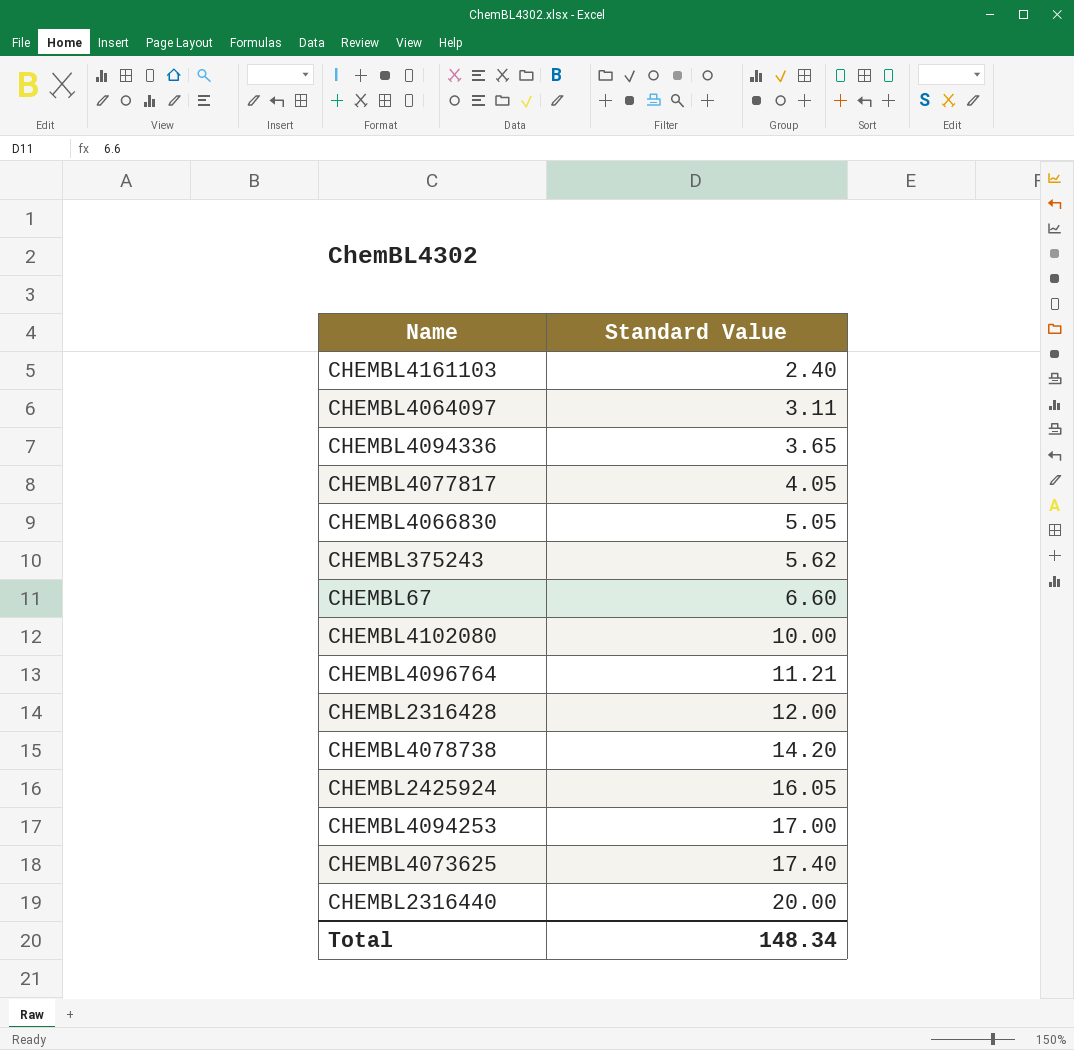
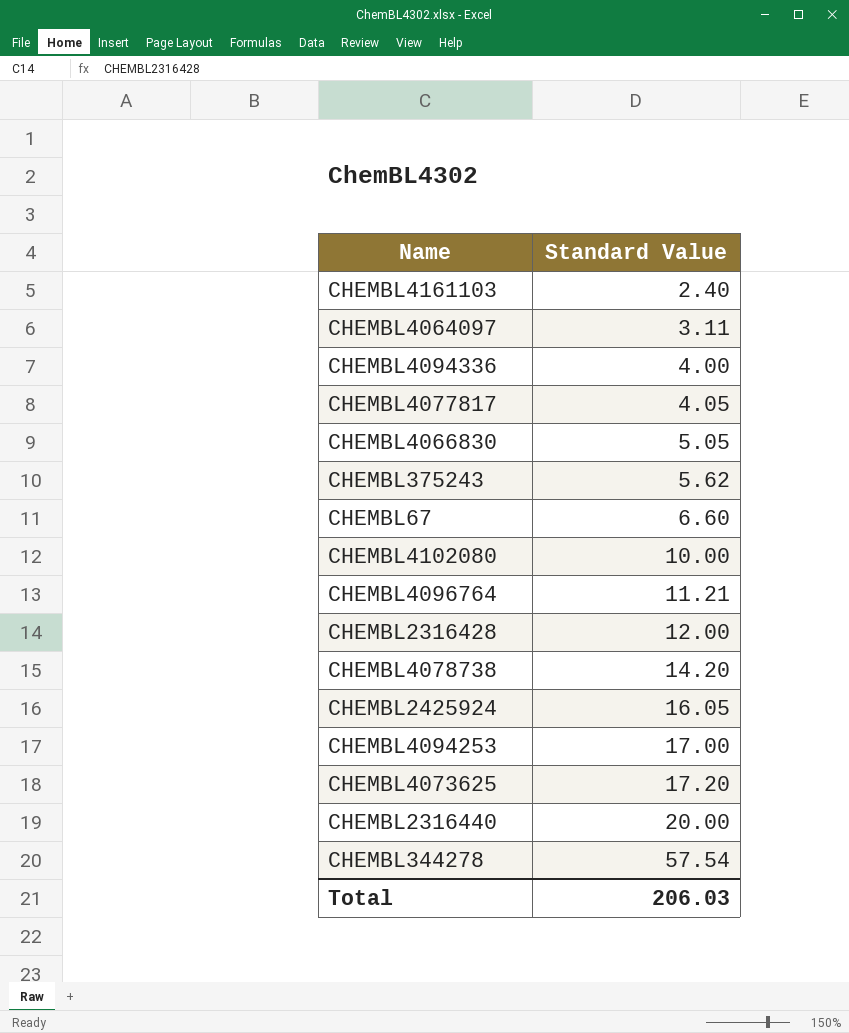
CHEMBL4094336 | Standard Value: 3.65 -> 4.00
CHEMBL4073625 | Standard Value: 17.40 -> 17.20
row CHEMBL344278: none -> 57.54
Total | Standard Value: 148.34 -> 206.03

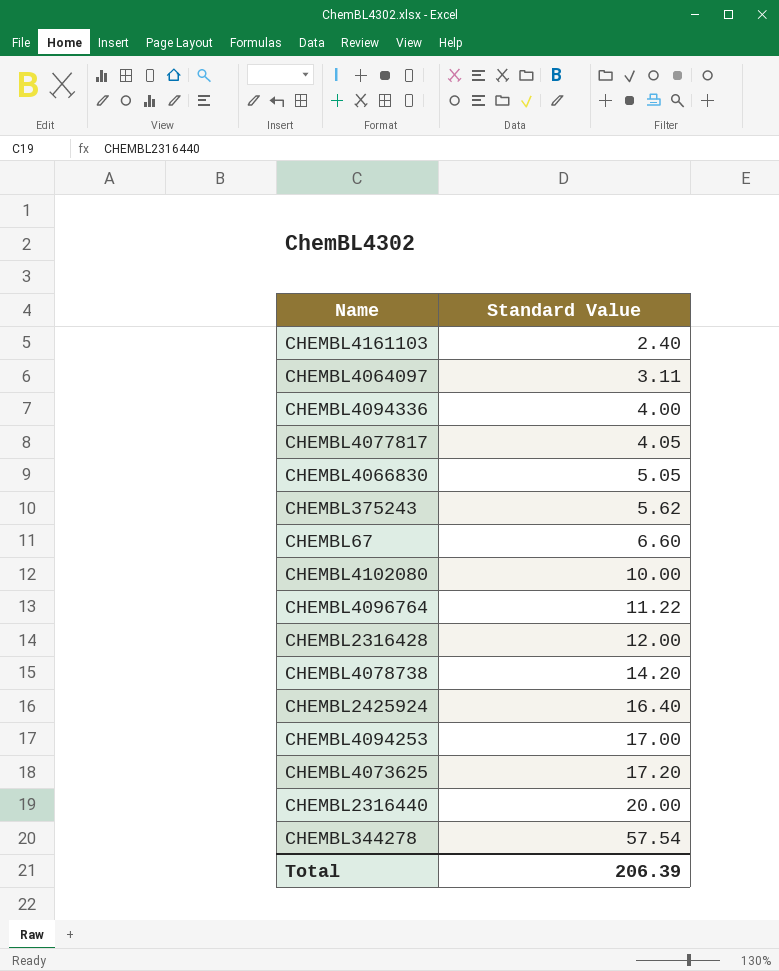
CHEMBL4096764 | Standard Value: 11.21 -> 11.22
CHEMBL2425924 | Standard Value: 16.05 -> 16.40
Total | Standard Value: 206.03 -> 206.39

